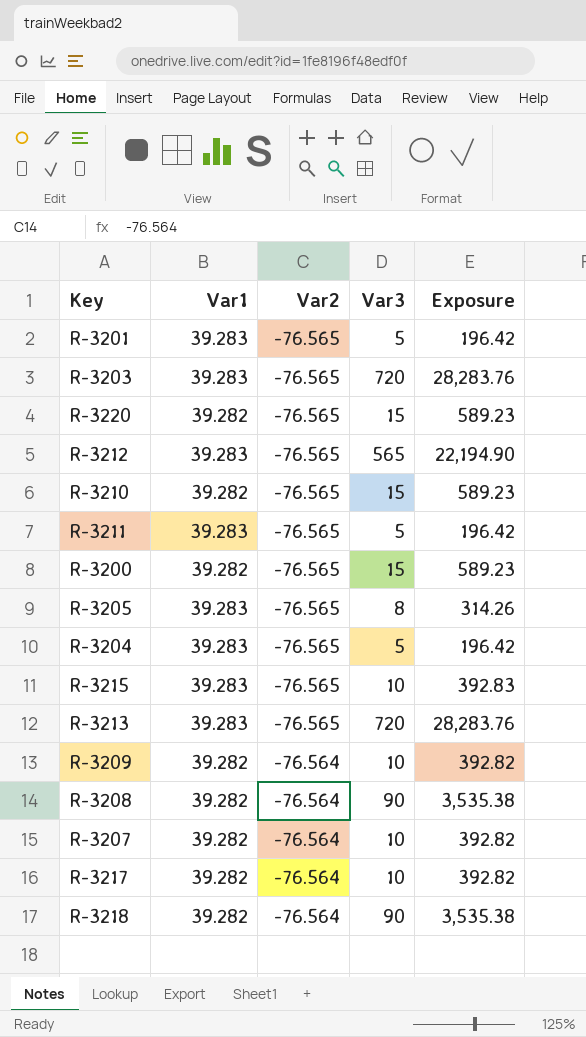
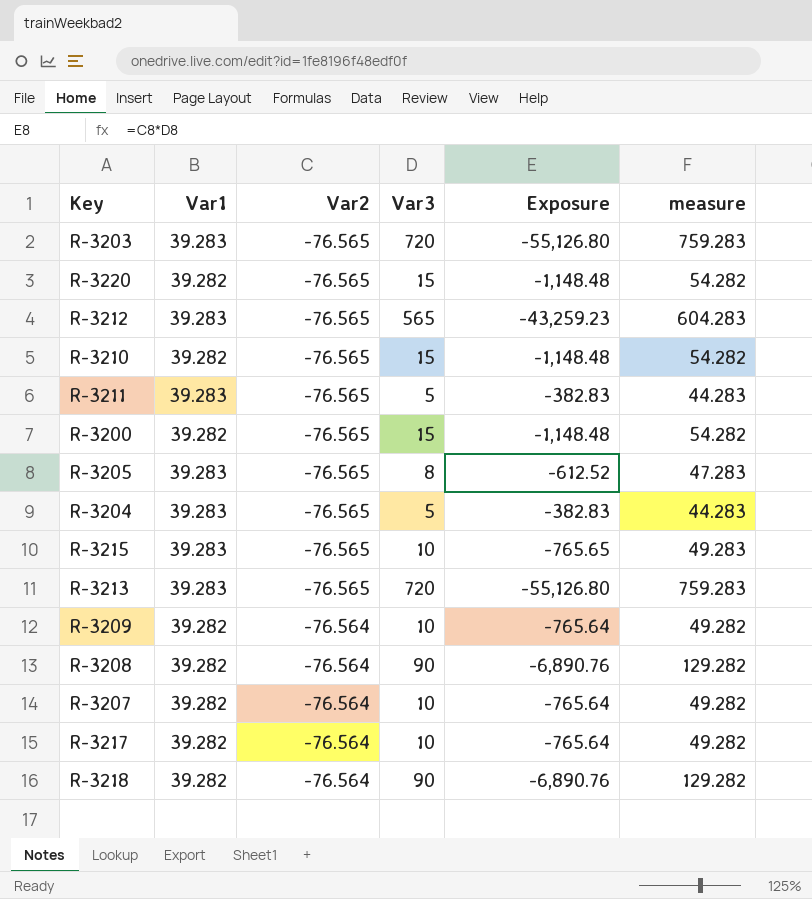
column Exposure | formula: [Var1] * [Var3] -> [Var2] * [Var3]
column measure | formula: none -> [Var1] + [Var3]
row R-3201: 39.283 | -76.565 | 5 | 196.42 -> none

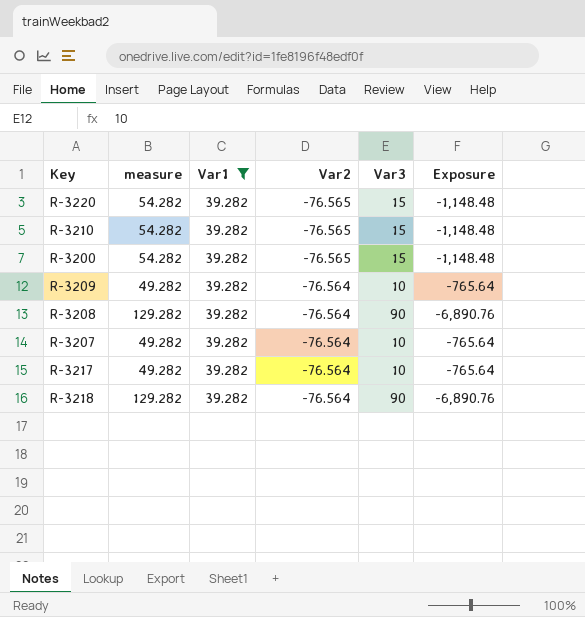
filter: none -> Var1 = 39.282
column measure | position: 6 -> 2

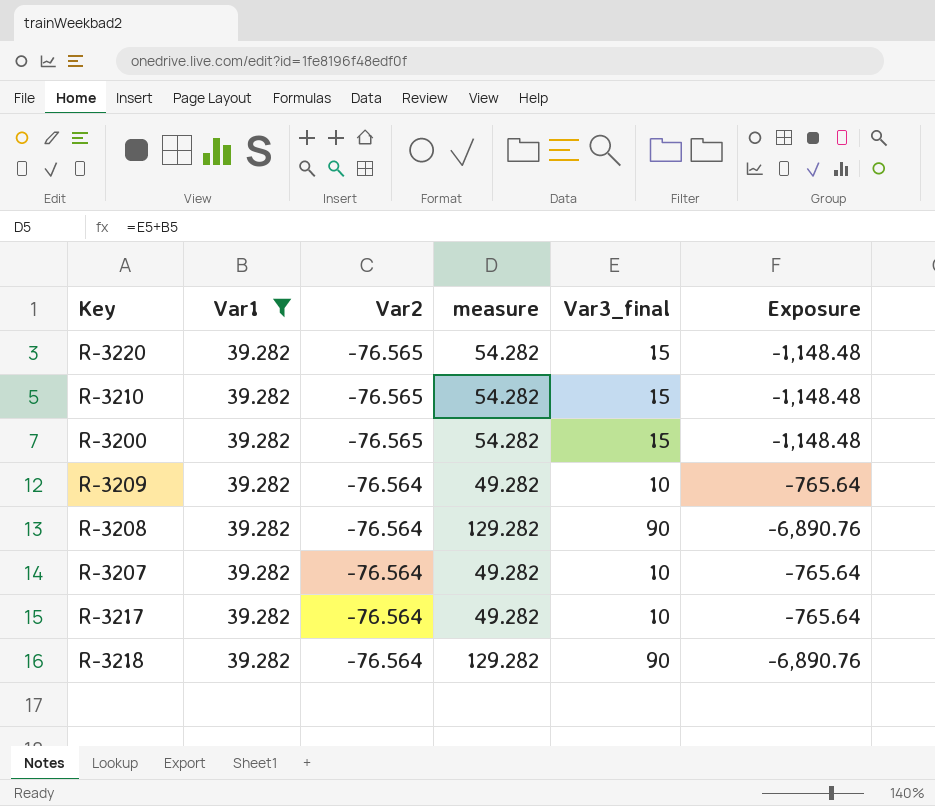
column measure | position: 2 -> 4
column name: Var3 -> Var3_final

